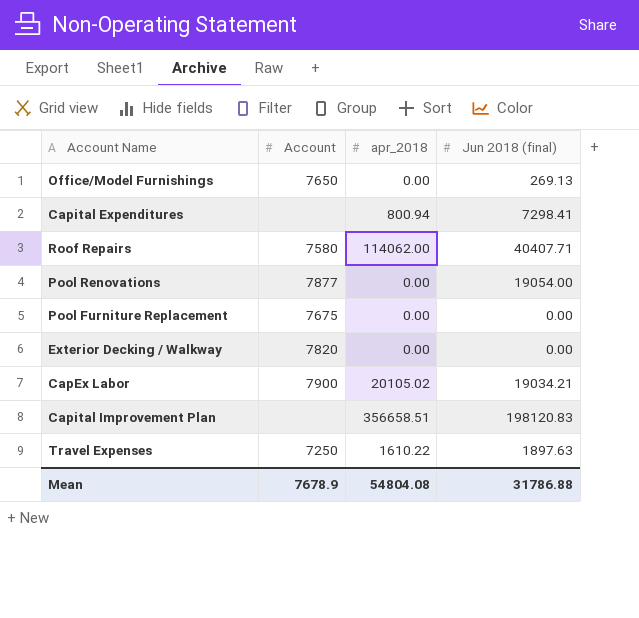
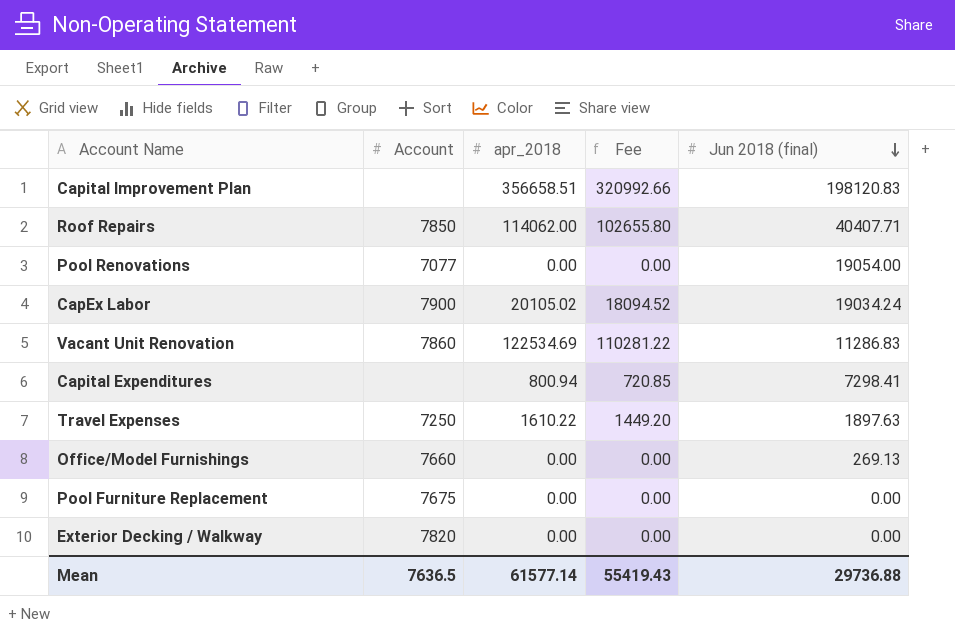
row order: none -> Jun 2018 (final) descending
column Fee | formula: none -> [apr_2018] * 0.9
Roof Repairs | Account: 7580 -> 7850
Pool Renovations | Account: 7877 -> 7077
CapEx Labor | Jun 2018 (final): 19034.21 -> 19034.24
row Vacant Unit Renovation: none -> 7860 | 122534.69 | 110281.22 | 11286.83
Office/Model Furnishings | Account: 7650 -> 7660
Mean | Account: 7678.9 -> 7636.5
Mean | apr_2018: 54804.08 -> 61577.14
Mean | Jun 2018 (final): 31786.88 -> 29736.88

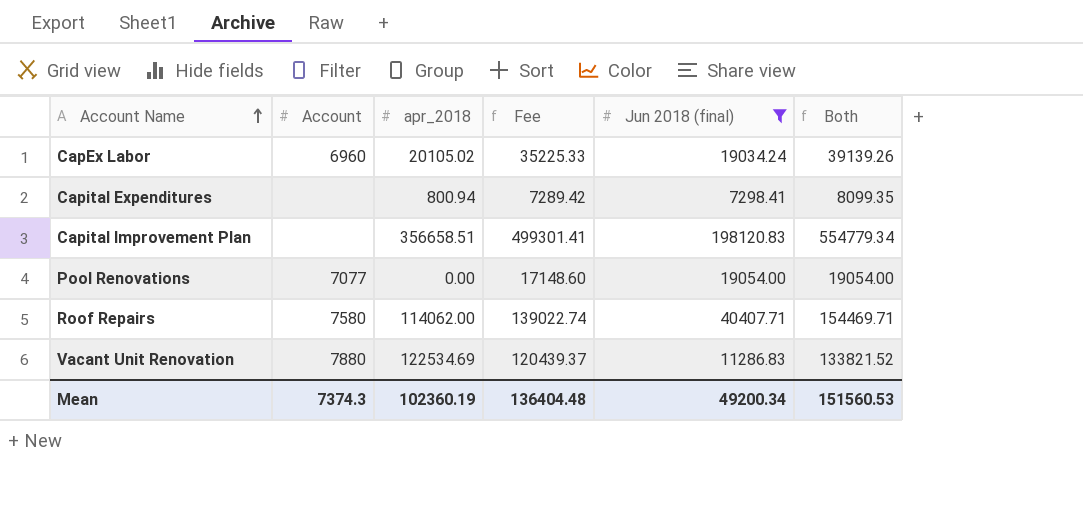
filter: none -> Jun 2018 (final) >= 7298.41
row order: Jun 2018 (final) descending -> Account Name ascending
column Fee | formula: [apr_2018] * 0.9 -> [Both] * 0.9
column Both | formula: none -> [apr_2018] + [Jun 2018 (final)]
CapEx Labor | Account: 7900 -> 6960
Roof Repairs | Account: 7850 -> 7580
Vacant Unit Renovation | Account: 7860 -> 7880
Mean | Account: 7636.5 -> 7374.3
Mean | apr_2018: 61577.14 -> 102360.19
Mean | Fee: 55419.43 -> 136404.48
Mean | Jun 2018 (final): 29736.88 -> 49200.34

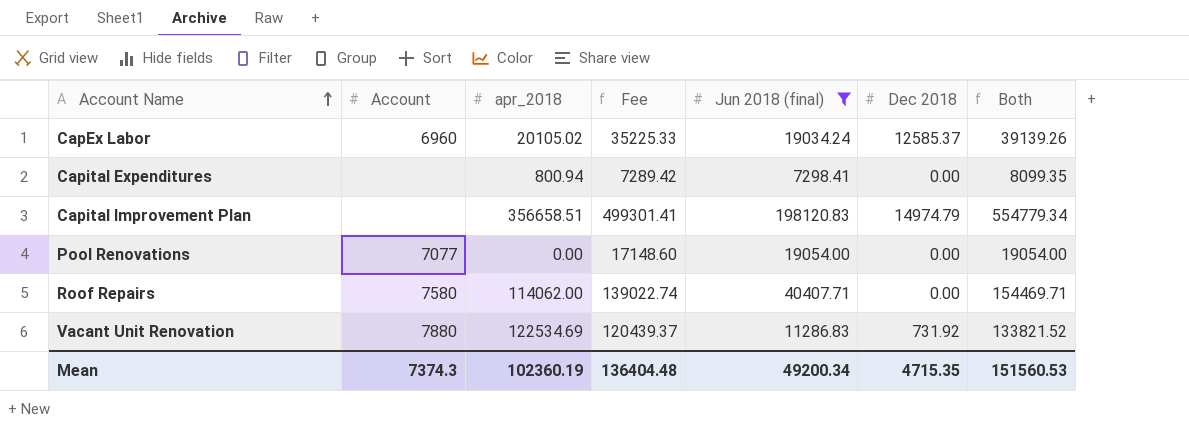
column Dec 2018 | position: none -> 6

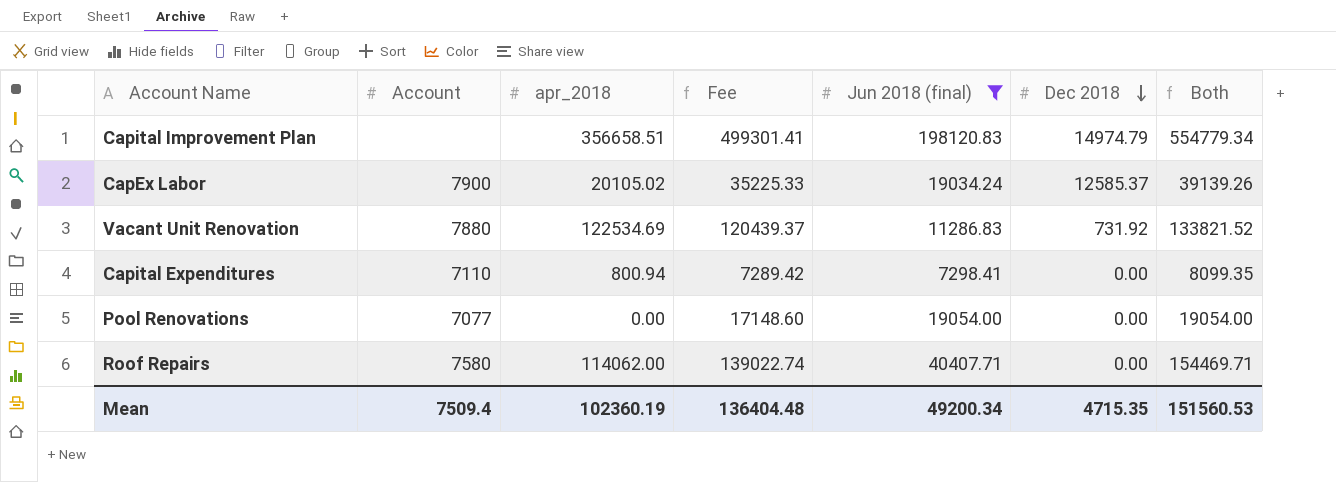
row order: Account Name ascending -> Dec 2018 descending
CapEx Labor | Account: 6960 -> 7900
Capital Expenditures | Account: none -> 7110
Mean | Account: 7374.3 -> 7509.4

